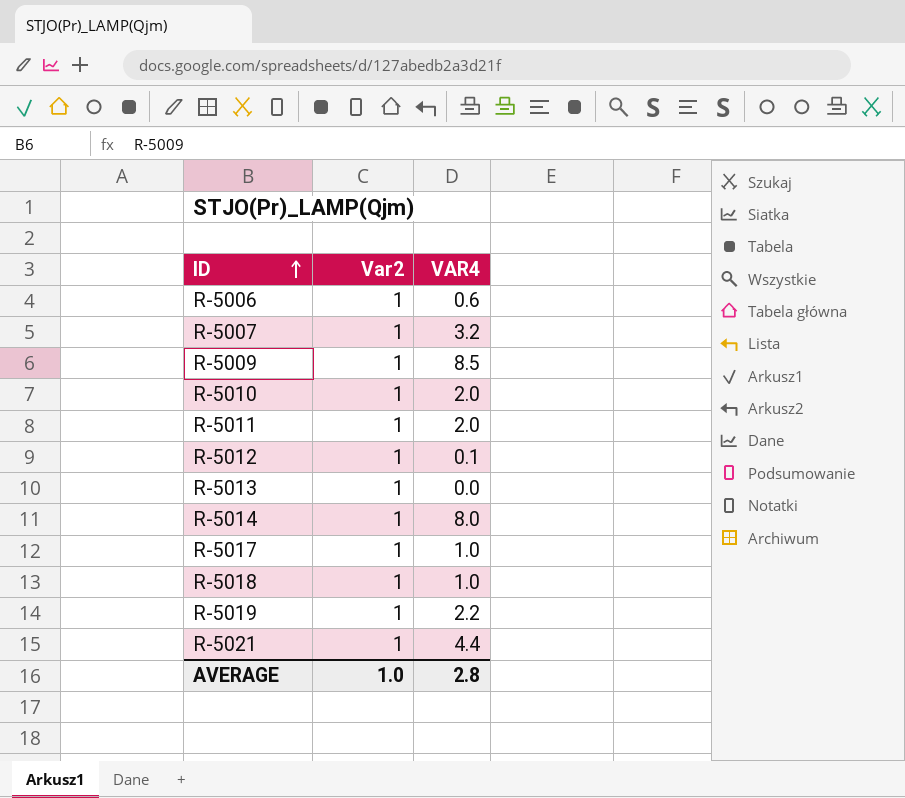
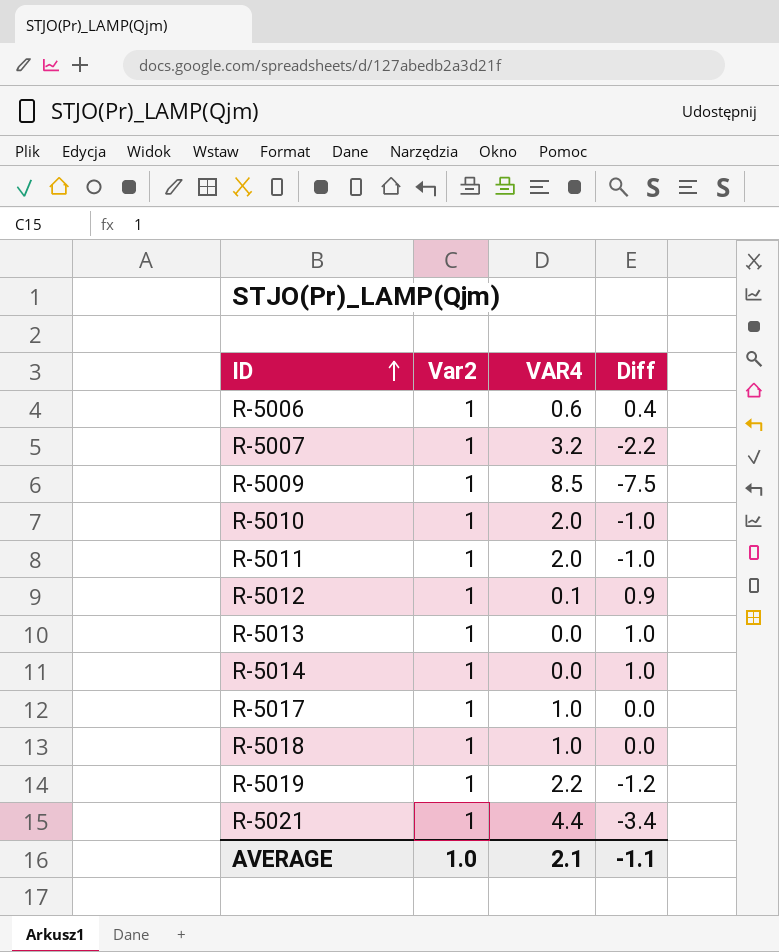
column Diff | formula: none -> [Var2] - [VAR4]
R-5014 | VAR4: 8.0 -> 0.0
AVERAGE | VAR4: 2.8 -> 2.1

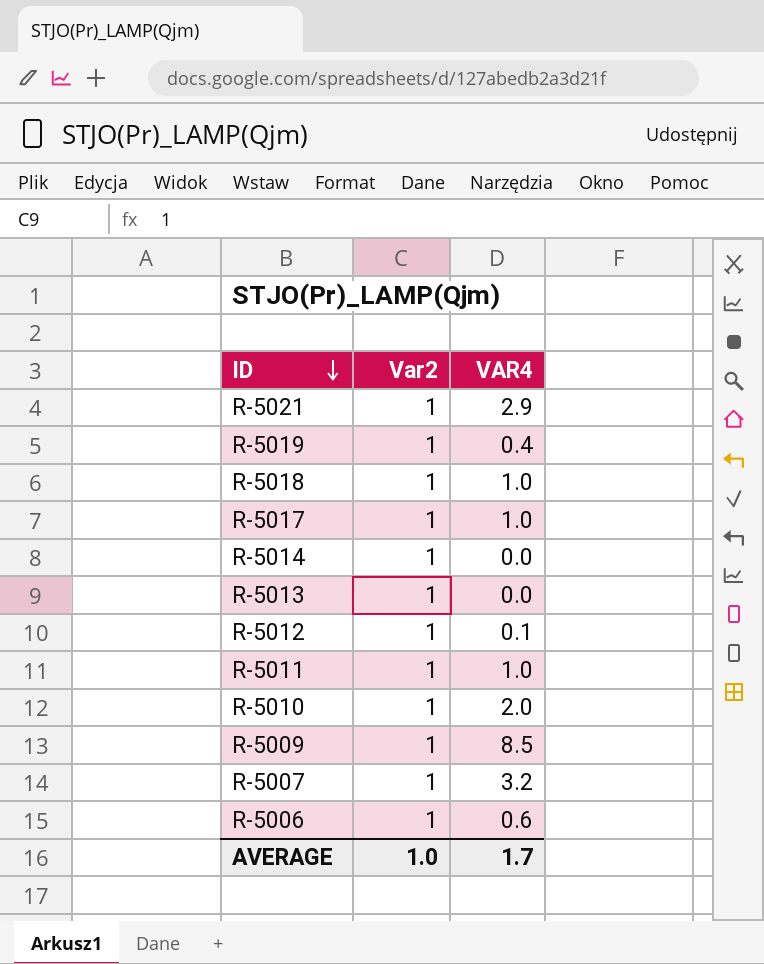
row order: ID ascending -> ID descending
column Diff | formula: [Var2] - [VAR4] -> none
R-5021 | VAR4: 4.4 -> 2.9
R-5019 | VAR4: 2.2 -> 0.4
R-5011 | VAR4: 2.0 -> 1.0
AVERAGE | VAR4: 2.1 -> 1.7

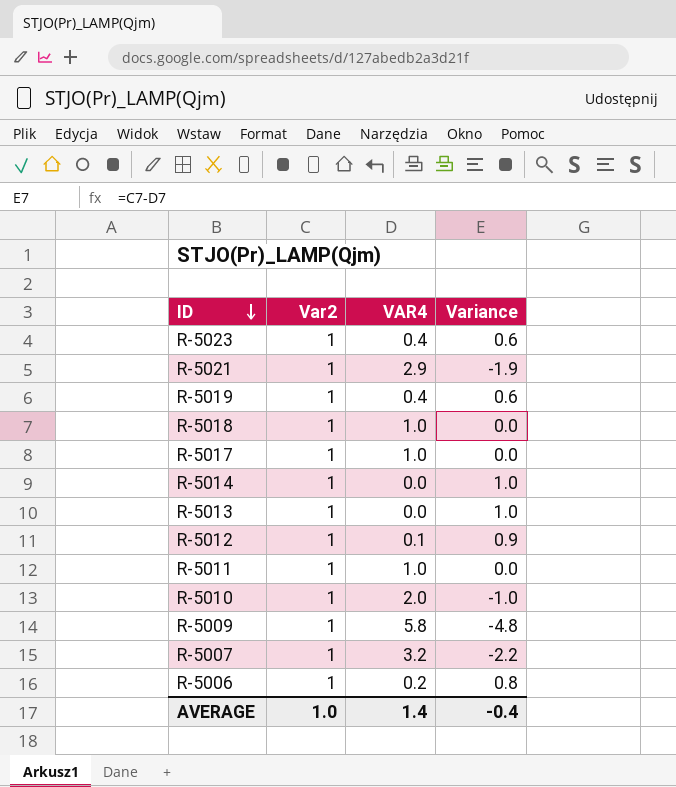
column Variance | formula: none -> [Var2] - [VAR4]
row R-5023: none -> 1 | 0.4 | 0.6
R-5009 | VAR4: 8.5 -> 5.8
R-5006 | VAR4: 0.6 -> 0.2
AVERAGE | VAR4: 1.7 -> 1.4

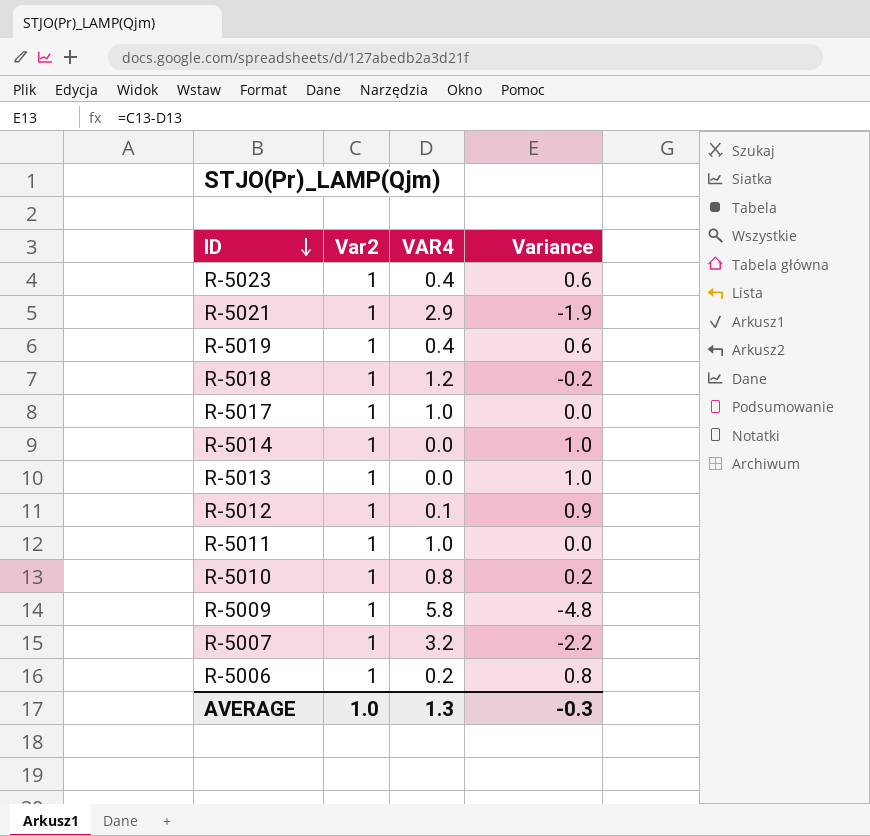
R-5018 | VAR4: 1.0 -> 1.2
R-5018 | Variance: 0.0 -> -0.2
R-5010 | VAR4: 2.0 -> 0.8
R-5010 | Variance: -1.0 -> 0.2
AVERAGE | VAR4: 1.4 -> 1.3
AVERAGE | Variance: -0.4 -> -0.3

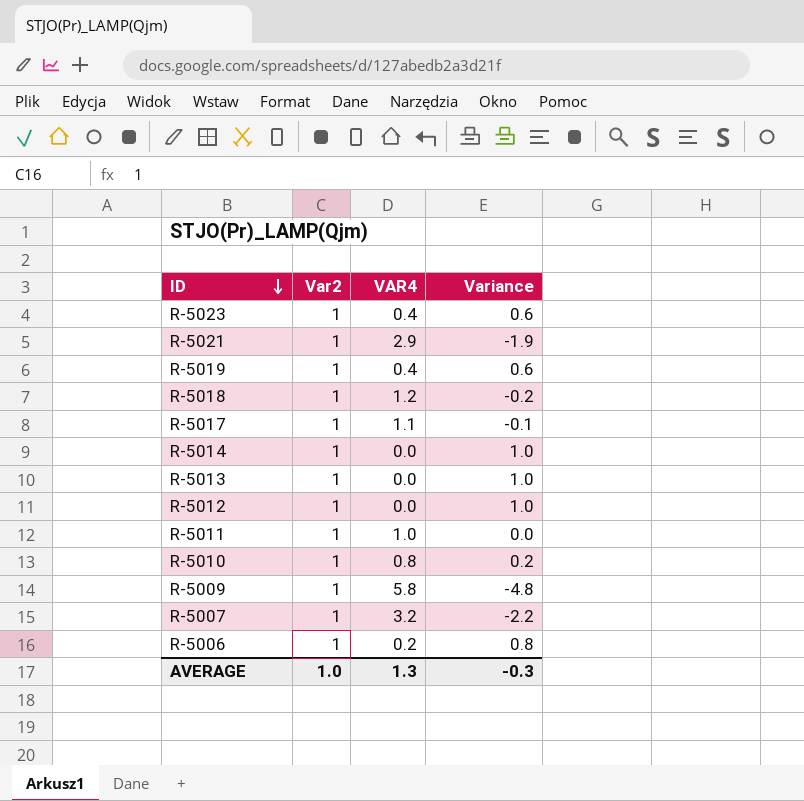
R-5017 | VAR4: 1.0 -> 1.1
R-5017 | Variance: 0.0 -> -0.1
R-5012 | VAR4: 0.1 -> 0.0
R-5012 | Variance: 0.9 -> 1.0

